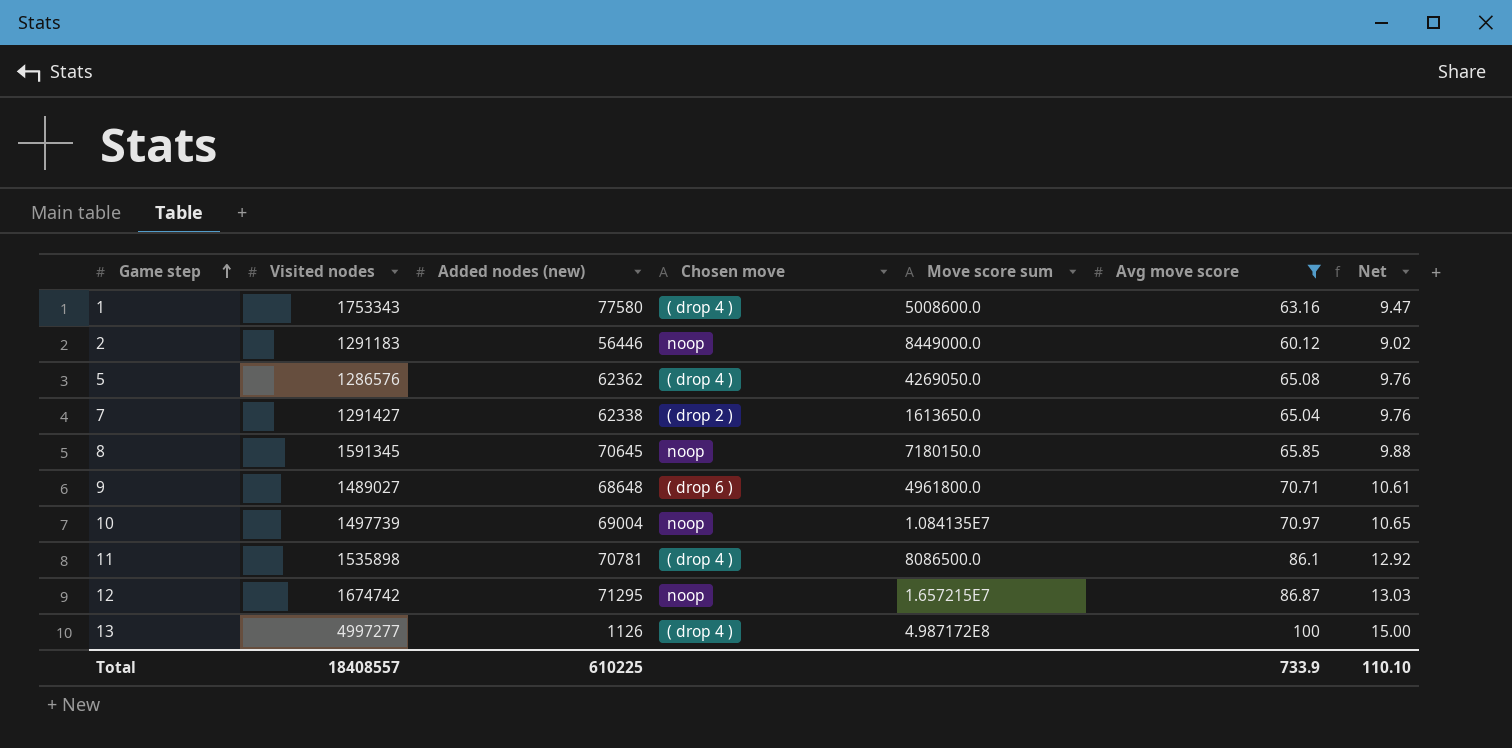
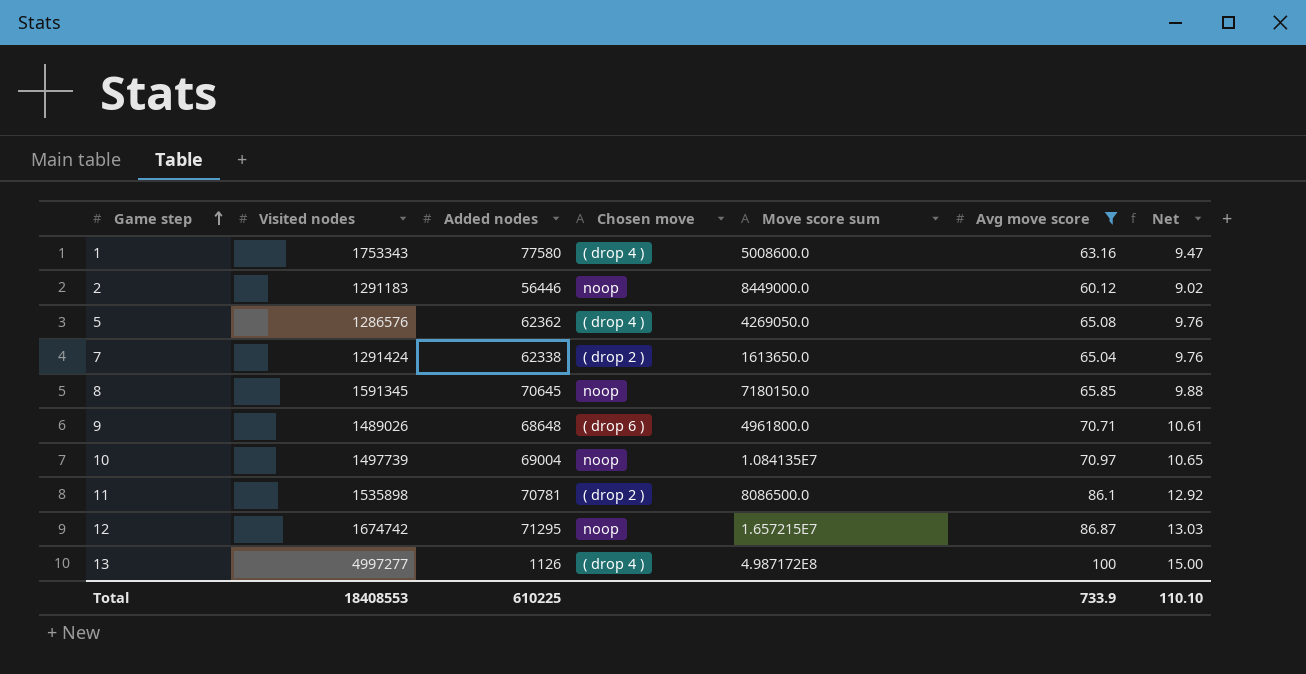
column name: Added nodes (new) -> Added nodes
7 | Visited nodes: 1291427 -> 1291424
9 | Visited nodes: 1489027 -> 1489026
11 | Chosen move: ( drop 4 ) -> ( drop 2 )
Total | Visited nodes: 18408557 -> 18408553

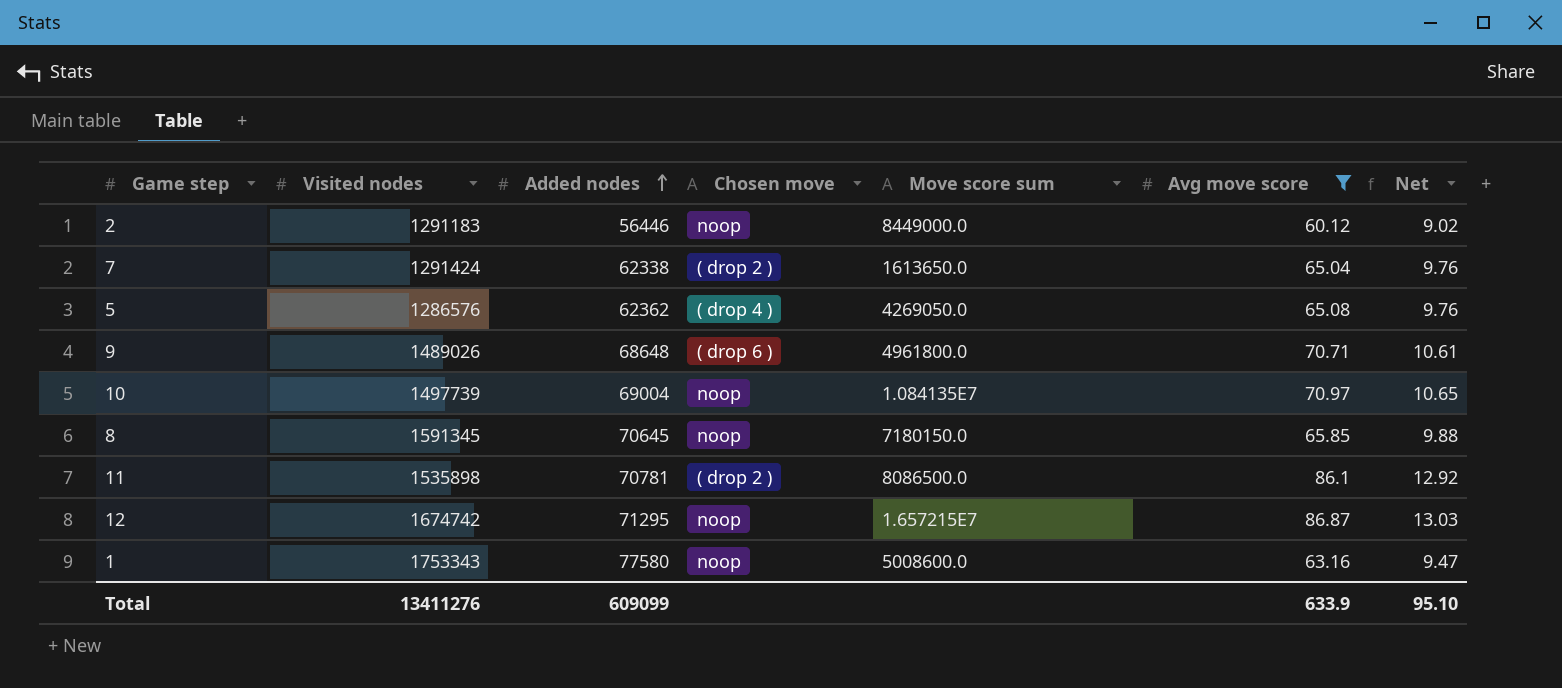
row order: Game step ascending -> Added nodes ascending
row 13: 4997277 | 1126 | ( drop 4 ) | 4.987172E8 | 100 | 15.00 -> none
1 | Chosen move: ( drop 4 ) -> noop
Total | Visited nodes: 18408553 -> 13411276
Total | Added nodes: 610225 -> 609099
Total | Avg move score: 733.9 -> 633.9
Total | Net: 110.10 -> 95.10

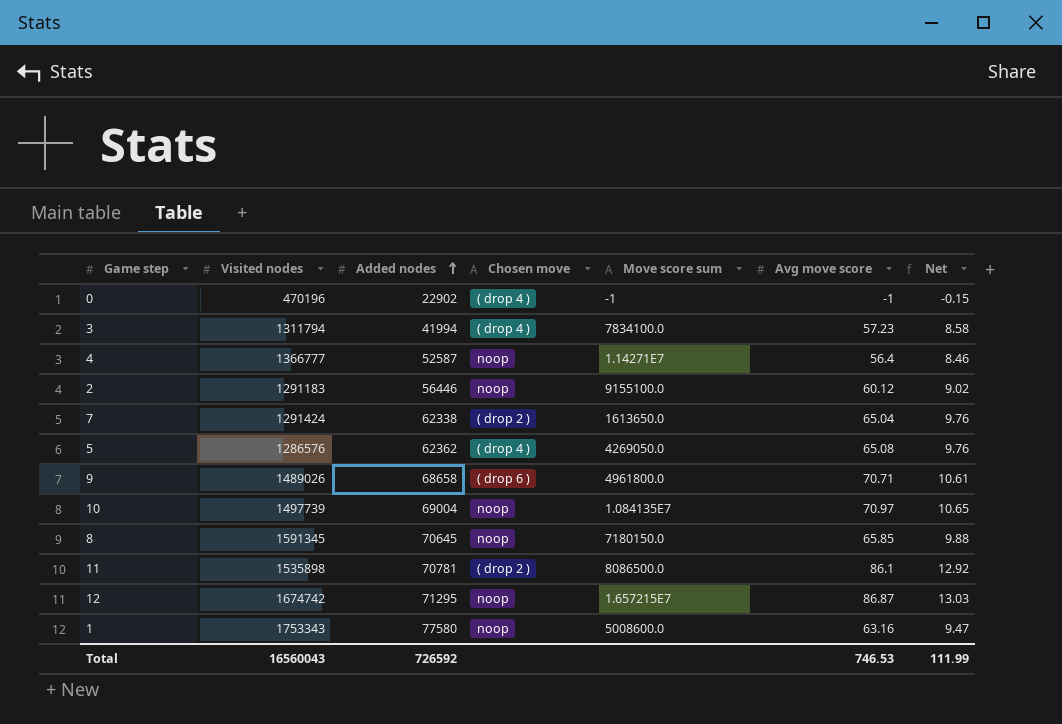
filter: Avg move score >= 60.12 -> none
2 | Move score sum: 8449000.0 -> 9155100.0
9 | Added nodes: 68648 -> 68658
Total | Visited nodes: 13411276 -> 16560043
Total | Added nodes: 609099 -> 726592
Total | Avg move score: 633.9 -> 746.53
Total | Net: 95.10 -> 111.99

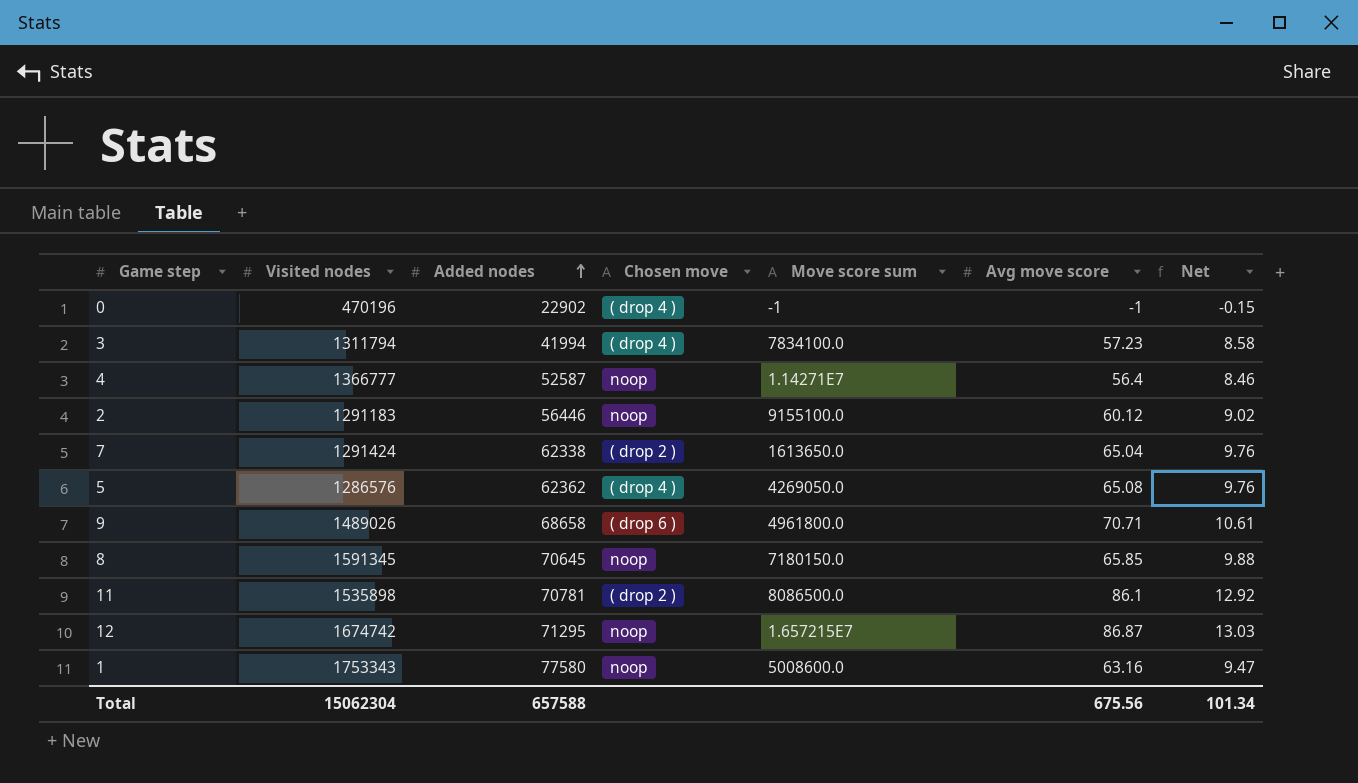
row 10: 1497739 | 69004 | noop | 1.084135E7 | 70.97 | 10.65 -> none
Total | Visited nodes: 16560043 -> 15062304
Total | Added nodes: 726592 -> 657588
Total | Avg move score: 746.53 -> 675.56
Total | Net: 111.99 -> 101.34

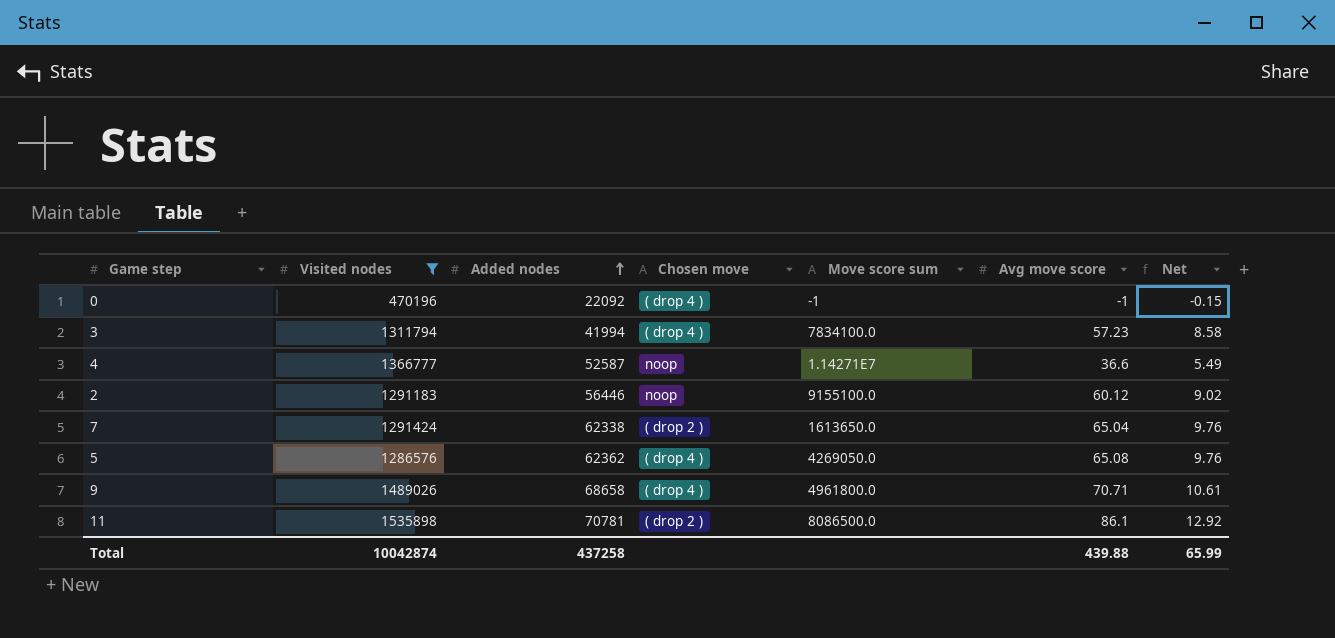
filter: none -> Visited nodes <= 1535898
0 | Added nodes: 22902 -> 22092
4 | Avg move score: 56.4 -> 36.6
4 | Net: 8.46 -> 5.49
9 | Chosen move: ( drop 6 ) -> ( drop 4 )
Total | Visited nodes: 15062304 -> 10042874
Total | Added nodes: 657588 -> 437258
Total | Avg move score: 675.56 -> 439.88
Total | Net: 101.34 -> 65.99

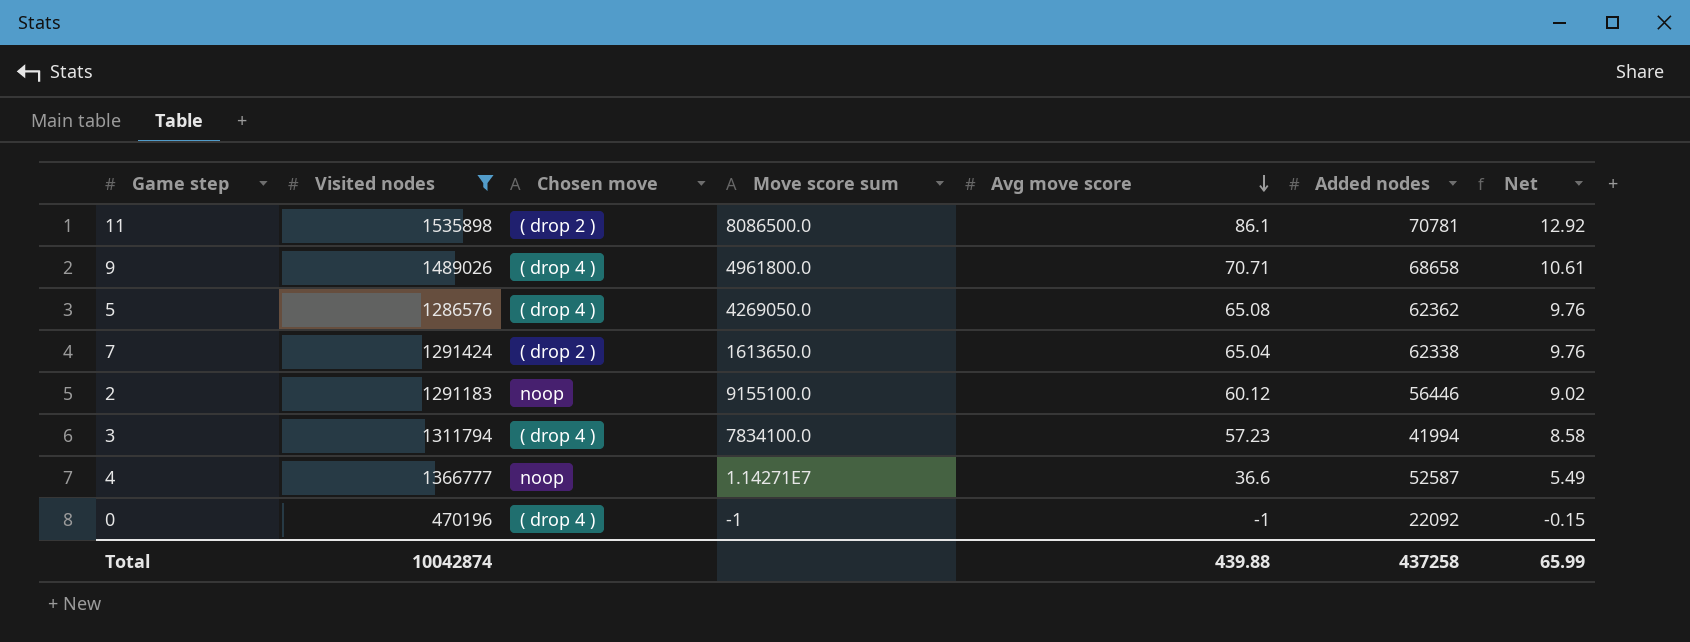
row order: Added nodes ascending -> Avg move score descending
column Added nodes | position: 3 -> 6

